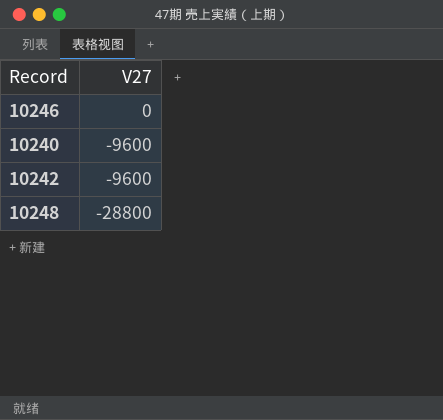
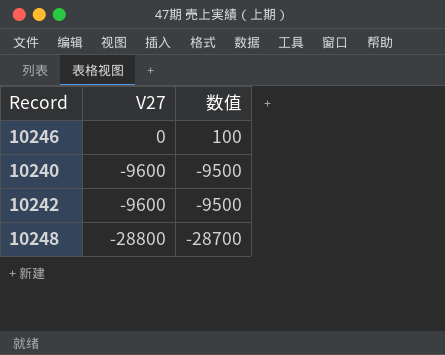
column 数值 | formula: none -> [V27] + 100

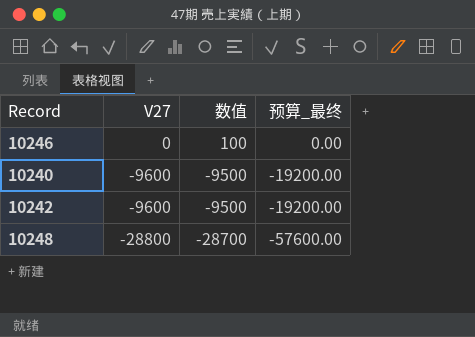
column 预算_最终 | formula: none -> [V27] * 2

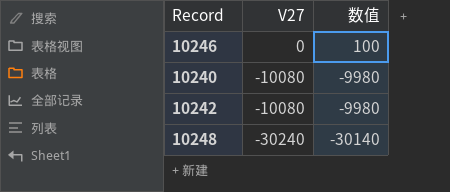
column 预算_最终 | formula: [V27] * 2 -> none
10240 | V27: -9600 -> -10080
10240 | 数值: -9500 -> -9980
10242 | V27: -9600 -> -10080
10242 | 数值: -9500 -> -9980
10248 | V27: -28800 -> -30240
10248 | 数值: -28700 -> -30140

